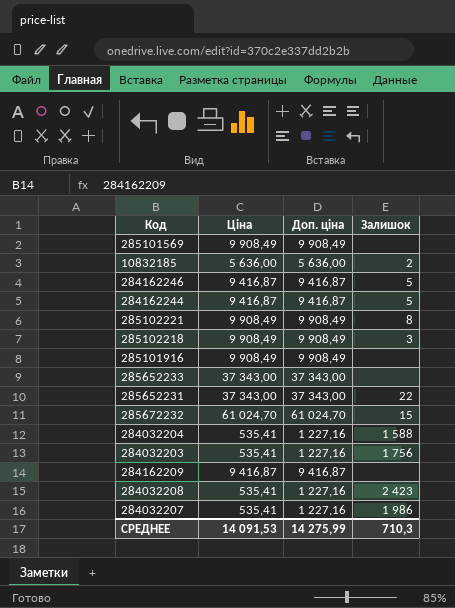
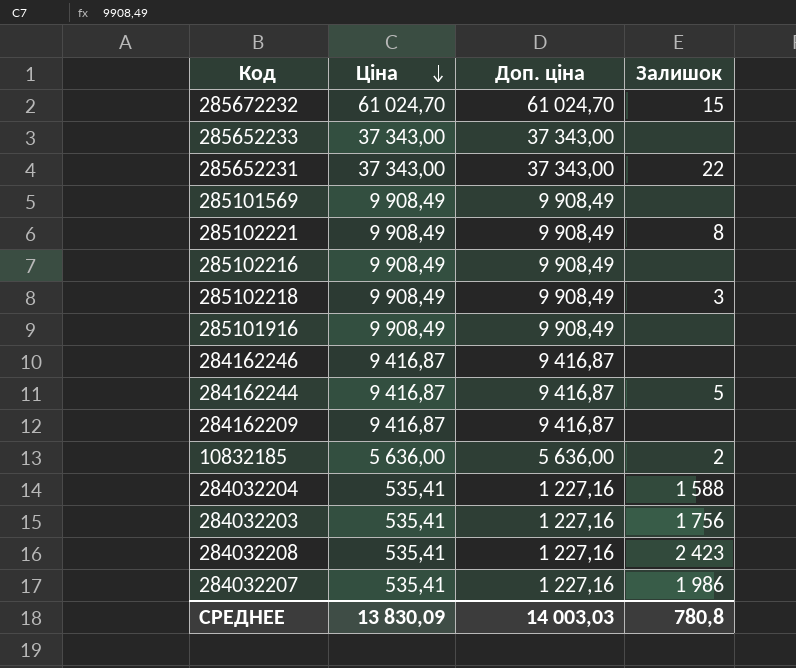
row order: none -> Ціна descending
row 285102216: none -> 9 908,49 | 9 908,49 | none
284162246 | Залишок: 5 -> none
СРЕДНЕЕ | Ціна: 14 091,53 -> 13 830,09
СРЕДНЕЕ | Доп. ціна: 14 275,99 -> 14 003,03
СРЕДНЕЕ | Залишок: 710,3 -> 780,8

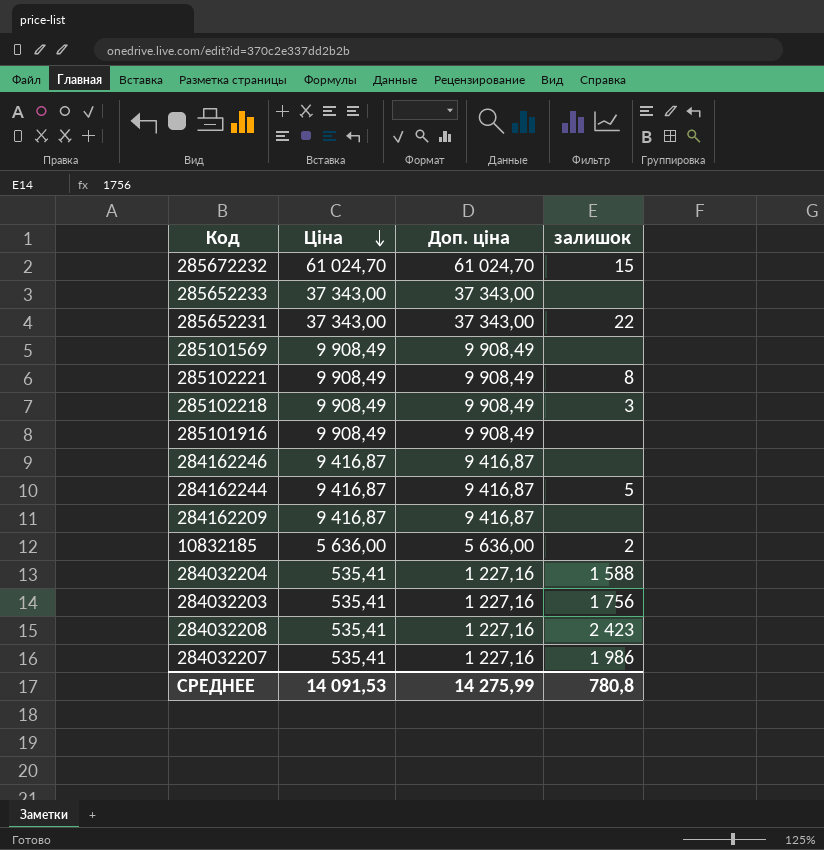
column name: Залишок -> залишок
row 285102216: 9 908,49 | 9 908,49 | none -> none
СРЕДНЕЕ | Ціна: 13 830,09 -> 14 091,53
СРЕДНЕЕ | Доп. ціна: 14 003,03 -> 14 275,99

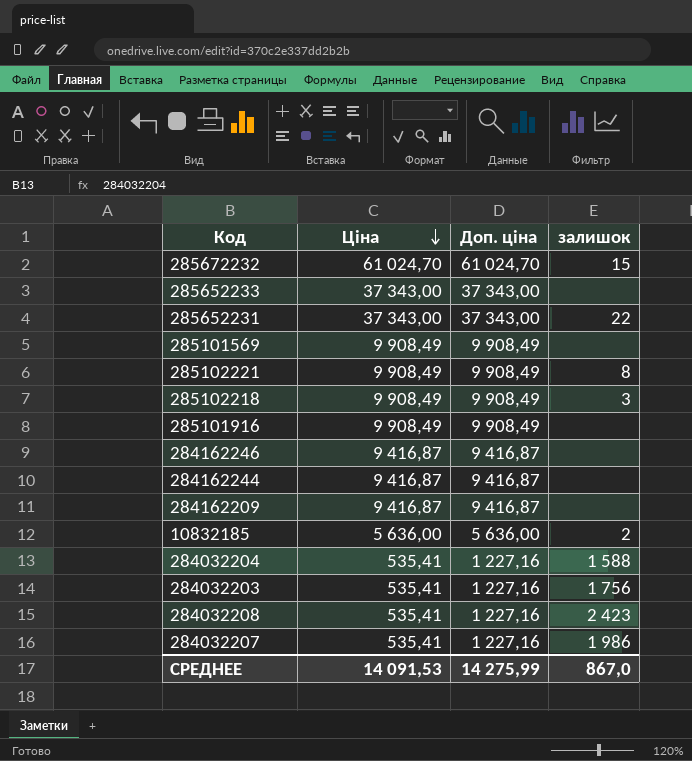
284162244 | залишок: 5 -> none
СРЕДНЕЕ | залишок: 780,8 -> 867,0

